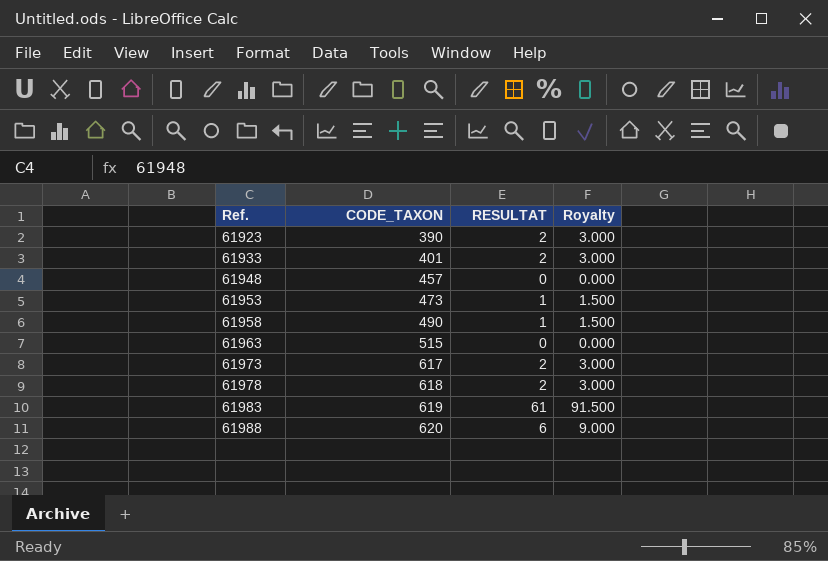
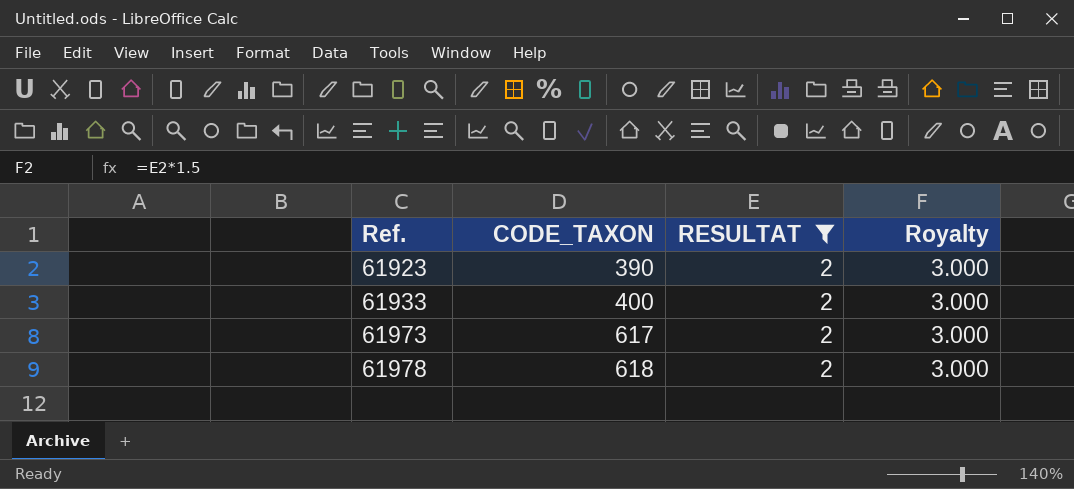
filter: none -> RESULTAT = 2
61933 | CODE_TAXON: 401 -> 400

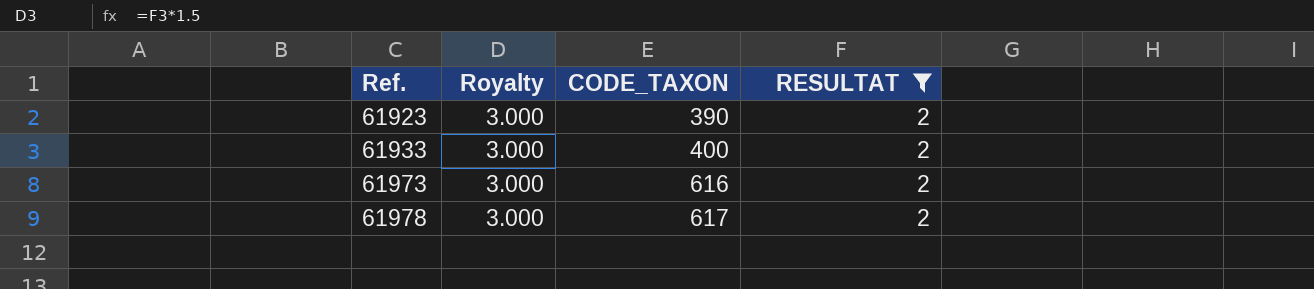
column Royalty | position: 4 -> 2
61973 | CODE_TAXON: 617 -> 616
61978 | CODE_TAXON: 618 -> 617

